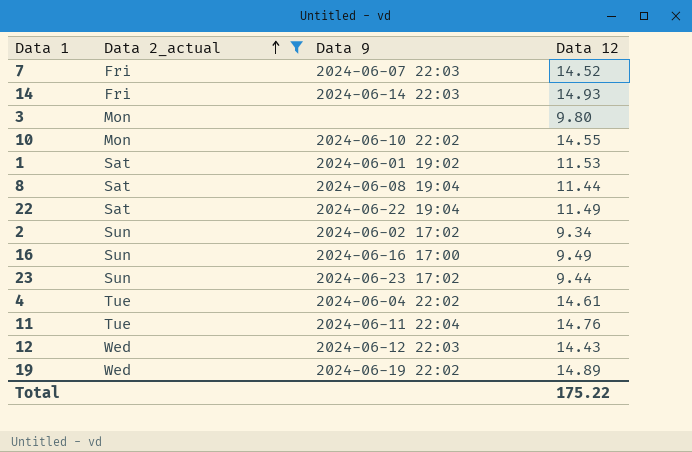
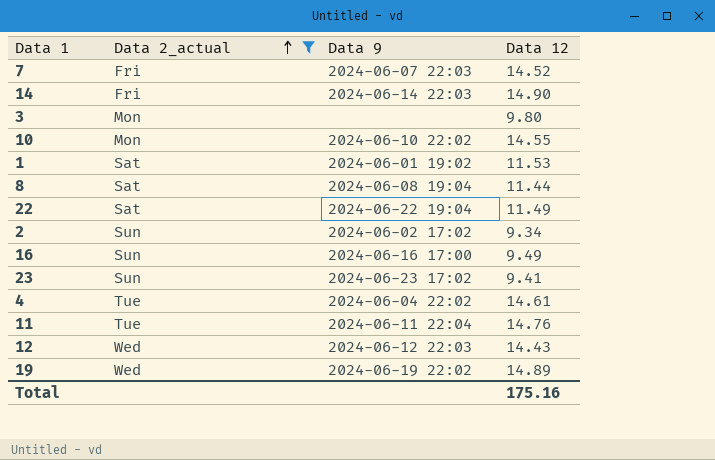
14 | Data 12: 14.93 -> 14.90
23 | Data 12: 9.44 -> 9.41
Total | Data 12: 175.22 -> 175.16

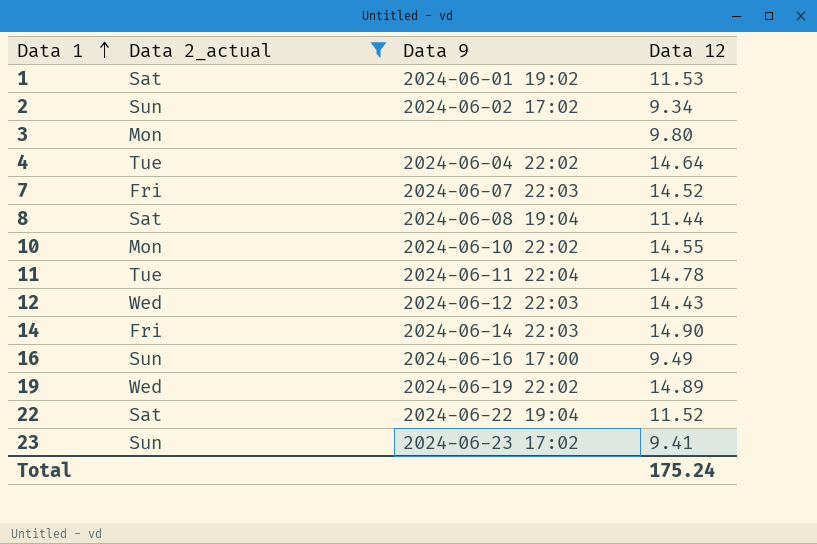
row order: Data 2_actual ascending -> Data 1 ascending
4 | Data 12: 14.61 -> 14.64
11 | Data 12: 14.76 -> 14.78
22 | Data 12: 11.49 -> 11.52
Total | Data 12: 175.16 -> 175.24

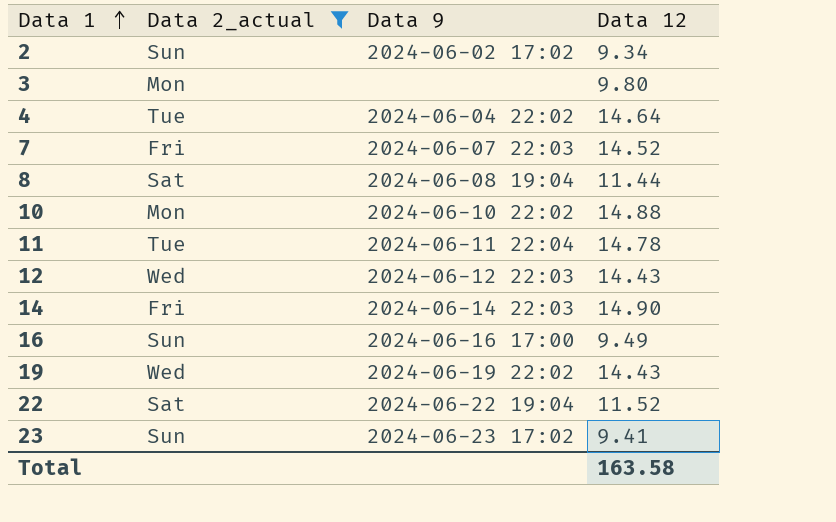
row 1: Sat | 2024-06-01 19:02 | 11.53 -> none
10 | Data 12: 14.55 -> 14.88
19 | Data 12: 14.89 -> 14.43
Total | Data 12: 175.24 -> 163.58

